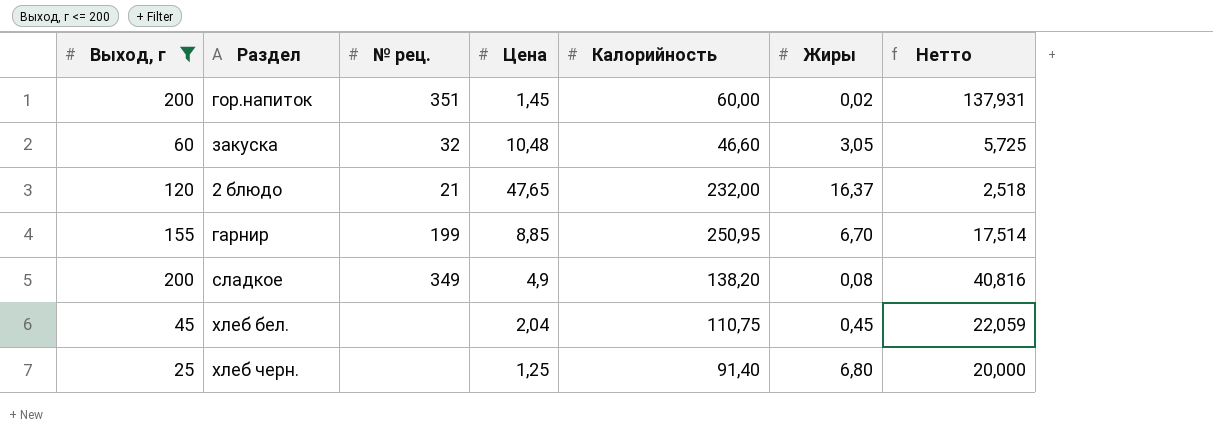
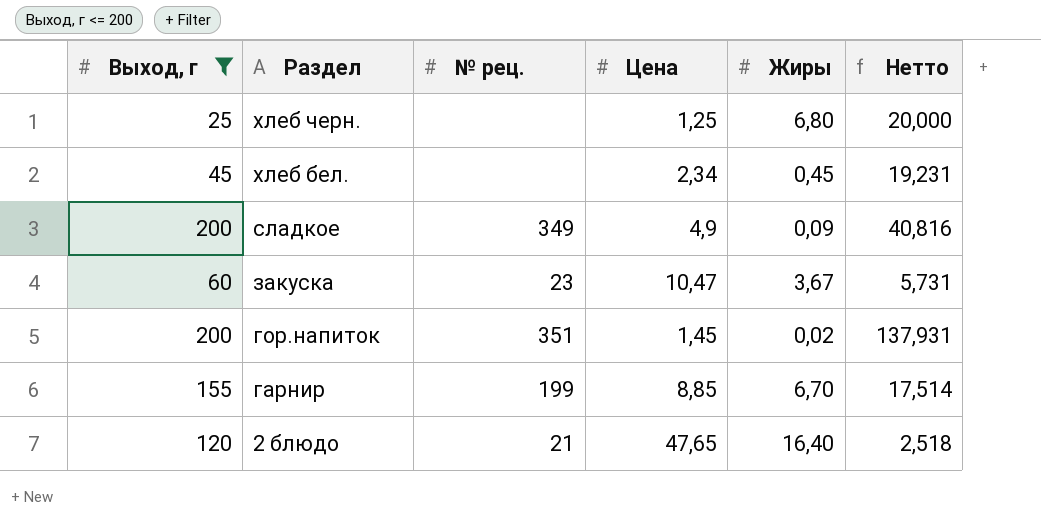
row order: none -> Раздел descending
column Калорийность | position: 5 -> none
хлеб бел. | Цена: 2,04 -> 2,34
хлеб бел. | Нетто: 22,059 -> 19,231
сладкое | Жиры: 0,08 -> 0,09
закуска | № рец.: 32 -> 23
закуска | Цена: 10,48 -> 10,47
закуска | Жиры: 3,05 -> 3,67
закуска | Нетто: 5,725 -> 5,731
2 блюдо | Жиры: 16,37 -> 16,40

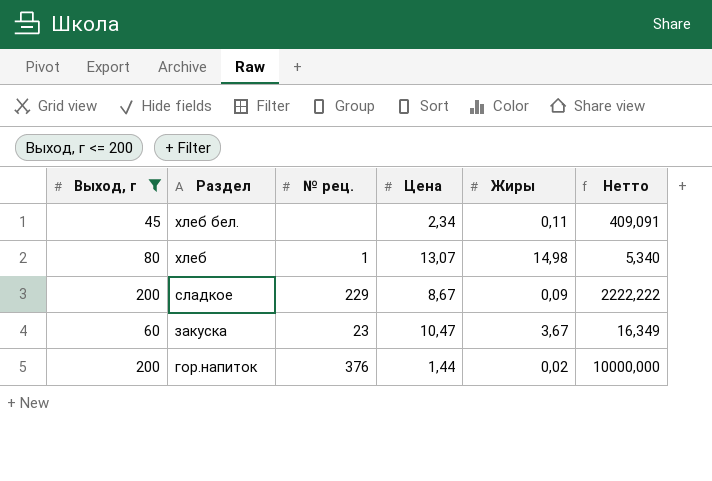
column Нетто | formula: [Выход, г] / [Цена] -> [Выход, г] / [Жиры]
row хлеб черн.: 25 | none | 1,25 | 6,80 | 20,000 -> none
row гарнир: 155 | 199 | 8,85 | 6,70 | 17,514 -> none
row 2 блюдо: 120 | 21 | 47,65 | 16,40 | 2,518 -> none
хлеб бел. | Жиры: 0,45 -> 0,11
row хлеб: none -> 80 | 1 | 13,07 | 14,98 | 5,340
сладкое | № рец.: 349 -> 229
сладкое | Цена: 4,9 -> 8,67
гор.напиток | № рец.: 351 -> 376
гор.напиток | Цена: 1,45 -> 1,44

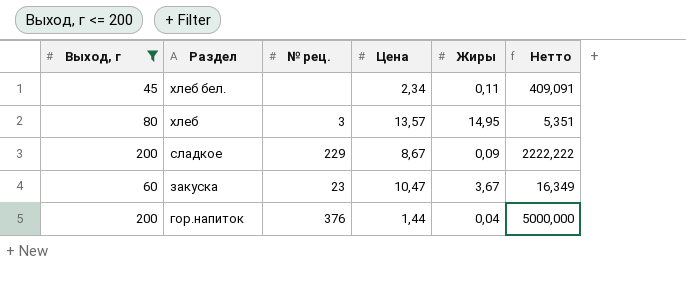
хлеб | № рец.: 1 -> 3
хлеб | Цена: 13,07 -> 13,57
хлеб | Жиры: 14,98 -> 14,95
хлеб | Нетто: 5,340 -> 5,351
гор.напиток | Жиры: 0,02 -> 0,04
гор.напиток | Нетто: 10000,000 -> 5000,000

